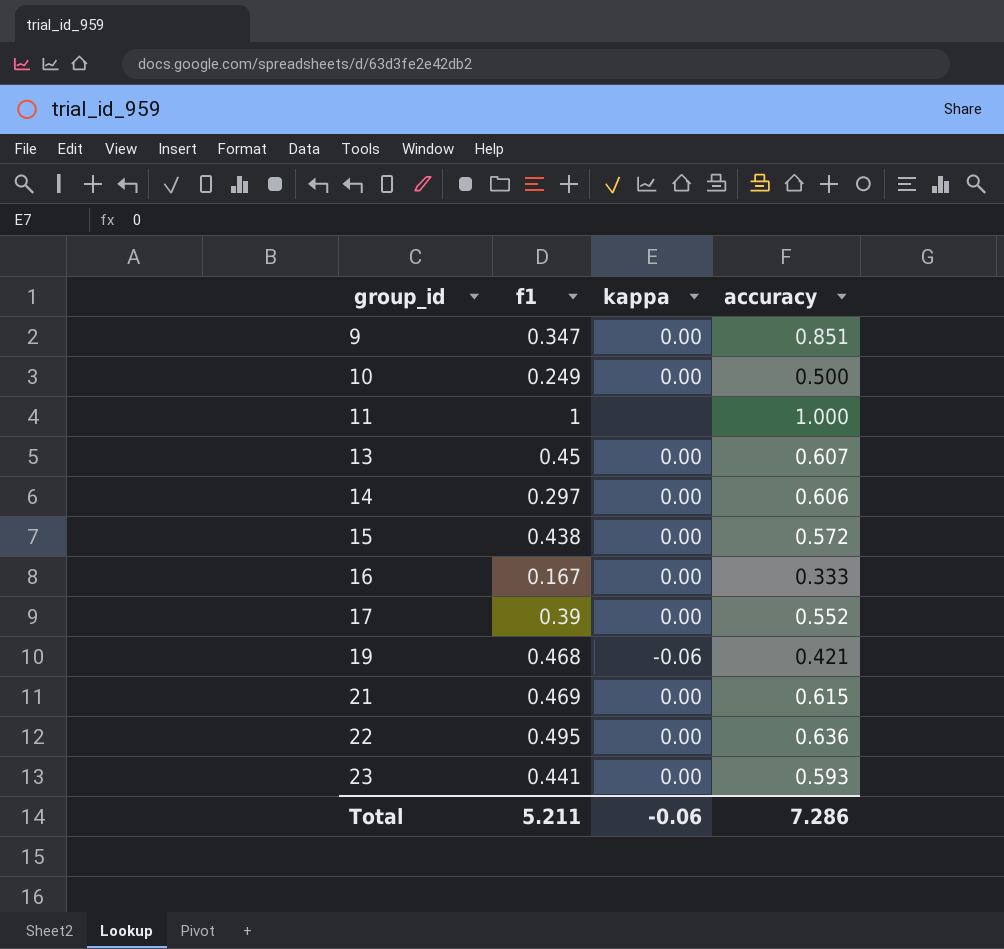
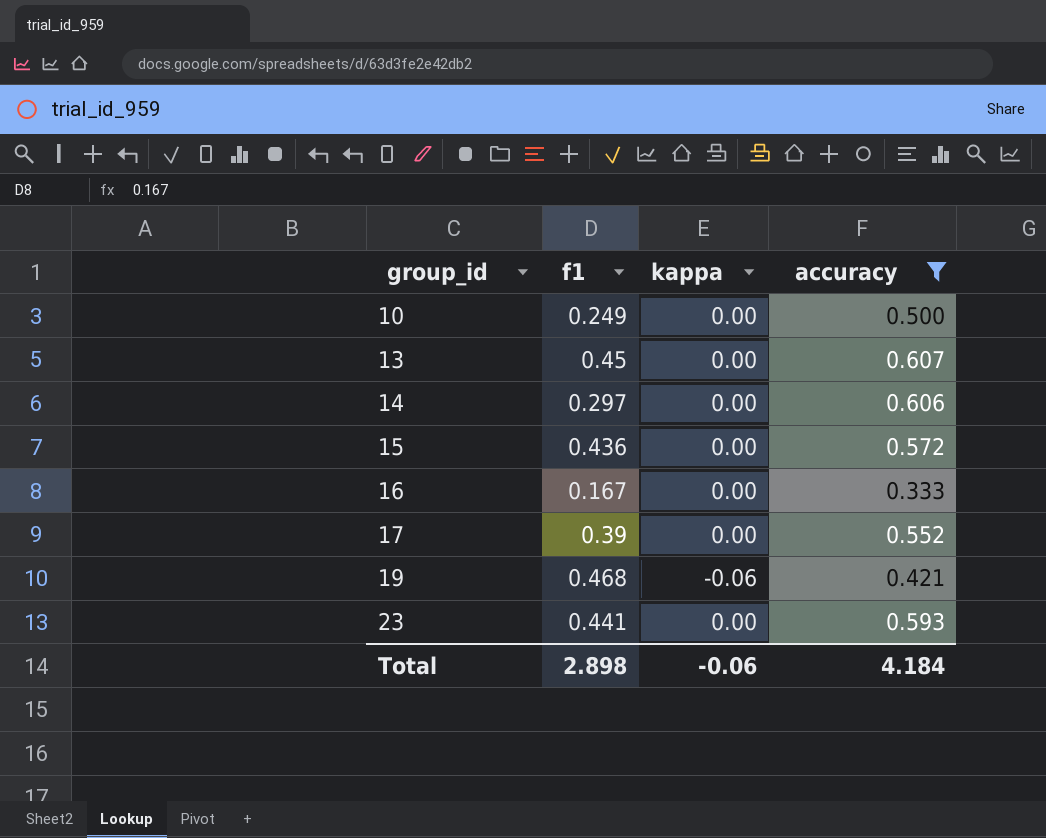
filter: none -> accuracy <= 0.607
15 | f1: 0.438 -> 0.436
Total | f1: 5.211 -> 2.898
Total | accuracy: 7.286 -> 4.184

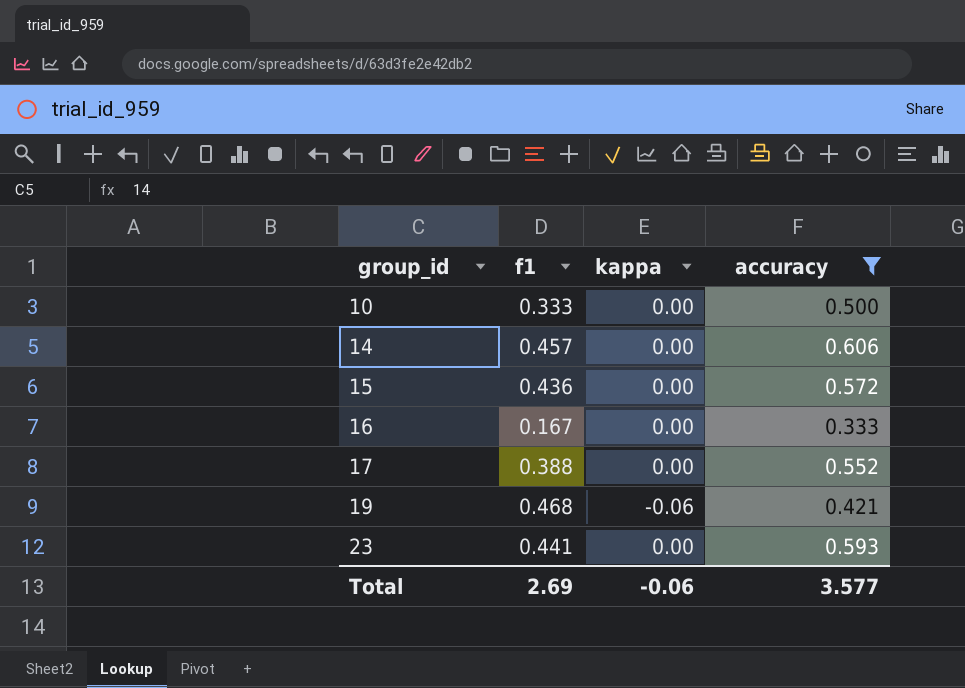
row 13: 0.45 | 0.00 | 0.607 -> none
10 | f1: 0.249 -> 0.333
14 | f1: 0.297 -> 0.457
17 | f1: 0.39 -> 0.388
Total | f1: 2.898 -> 2.69
Total | accuracy: 4.184 -> 3.577

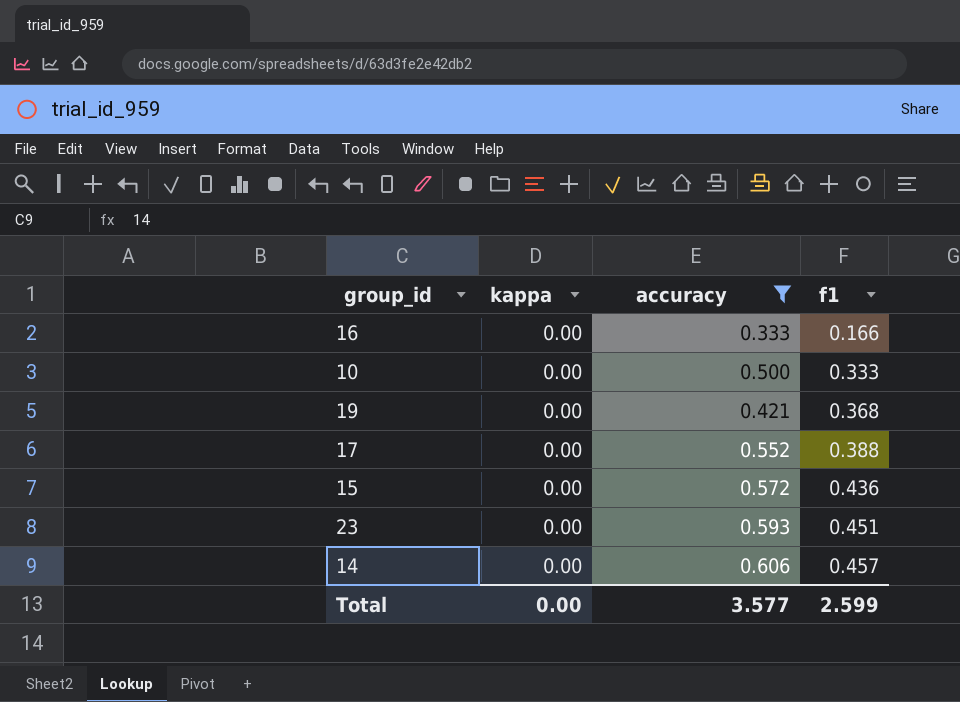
row order: group_id ascending -> f1 ascending
column f1 | position: 2 -> 4
16 | f1: 0.167 -> 0.166
19 | kappa: -0.06 -> 0.00
19 | f1: 0.468 -> 0.368
23 | f1: 0.441 -> 0.451
Total | kappa: -0.06 -> 0.00
Total | f1: 2.69 -> 2.599

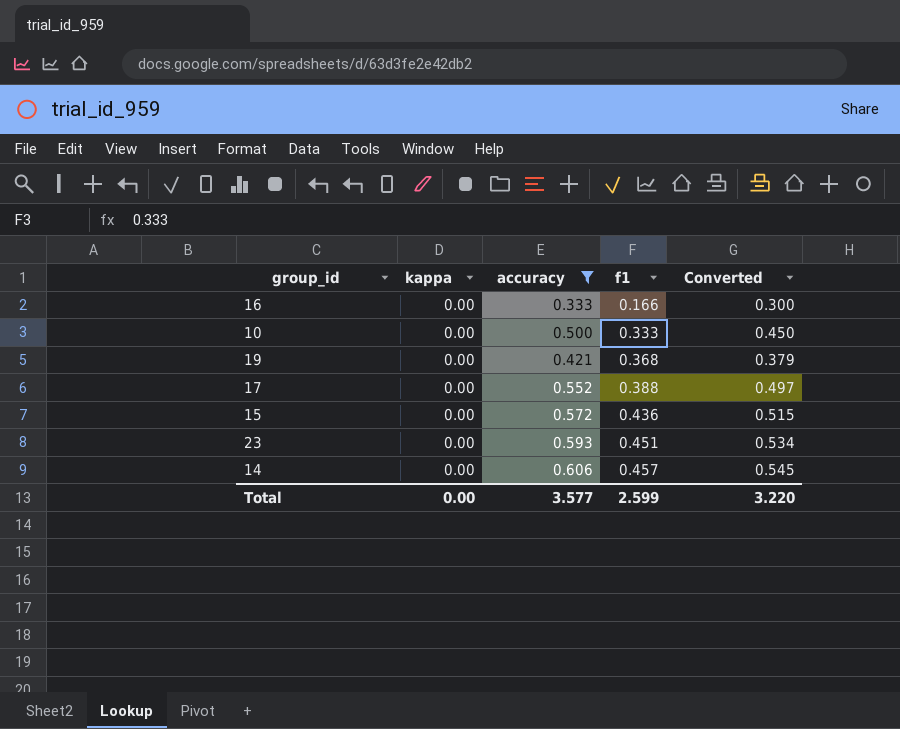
column Converted | formula: none -> [accuracy] * 0.9

